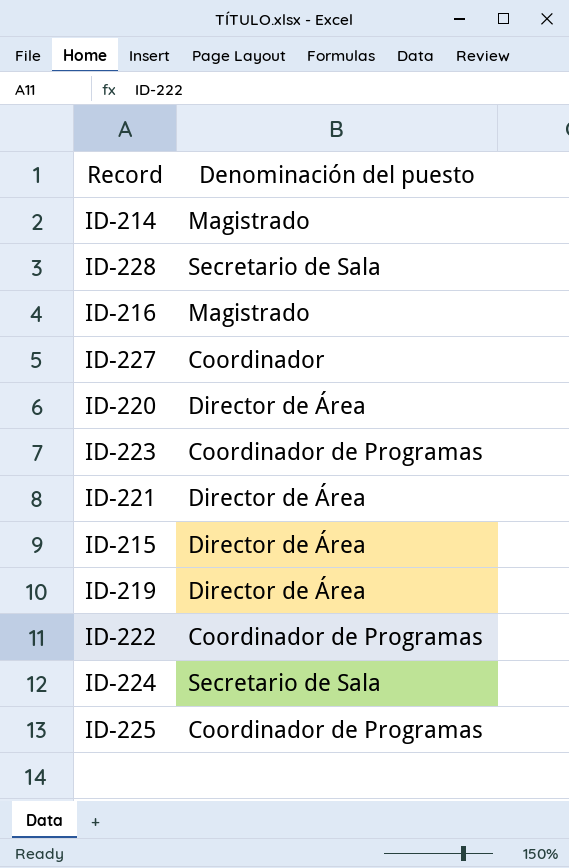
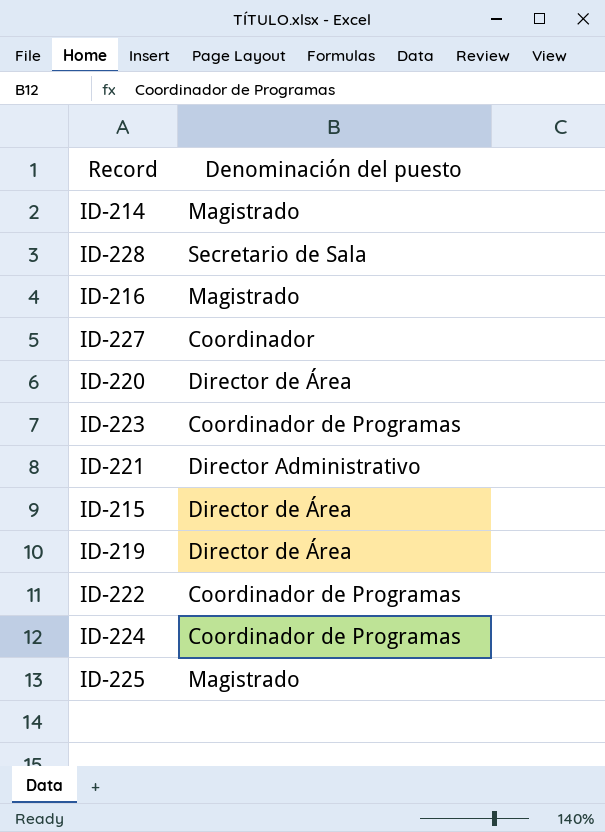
ID-221 | Denominación del puesto: Director de Área -> Director Administrativo
ID-224 | Denominación del puesto: Secretario de Sala -> Coordinador de Programas
ID-225 | Denominación del puesto: Coordinador de Programas -> Magistrado

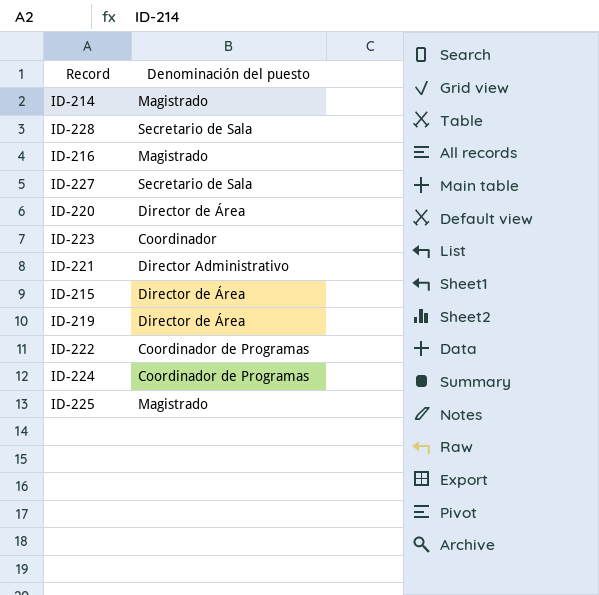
ID-227 | Denominación del puesto: Coordinador -> Secretario de Sala
ID-223 | Denominación del puesto: Coordinador de Programas -> Coordinador

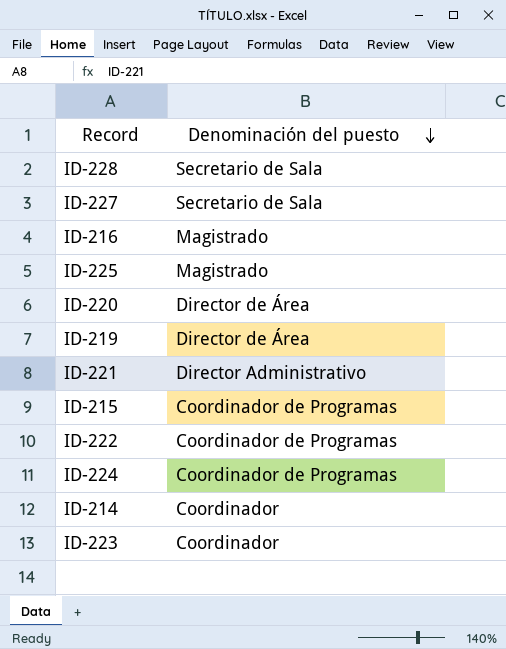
row order: none -> Denominación del puesto descending
ID-215 | Denominación del puesto: Director de Área -> Coordinador de Programas
ID-214 | Denominación del puesto: Magistrado -> Coordinador

